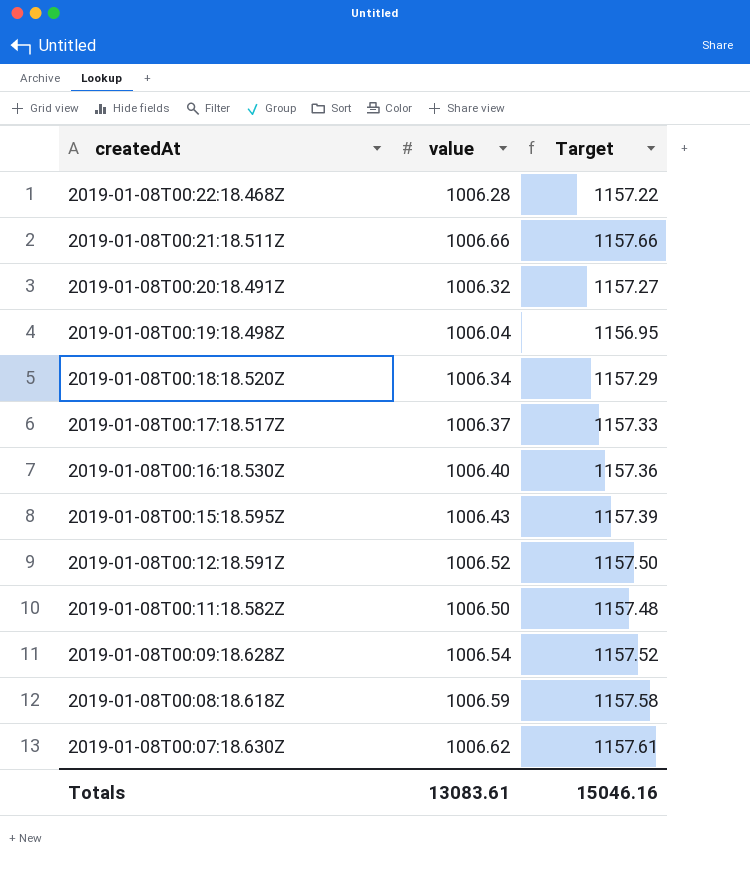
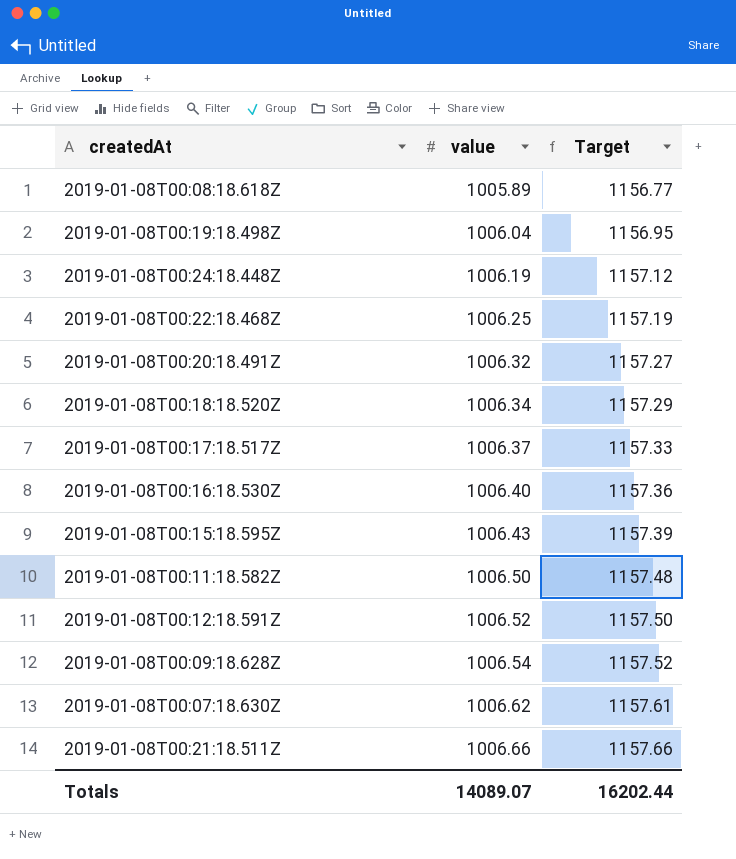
row order: createdAt descending -> value ascending
2019-01-08T00:08:18.618Z | value: 1006.59 -> 1005.89
2019-01-08T00:08:18.618Z | Target: 1157.58 -> 1156.77
row 2019-01-08T00:24:18.448Z: none -> 1006.19 | 1157.12
2019-01-08T00:22:18.468Z | value: 1006.28 -> 1006.25
2019-01-08T00:22:18.468Z | Target: 1157.22 -> 1157.19
Totals | value: 13083.61 -> 14089.07
Totals | Target: 15046.16 -> 16202.44

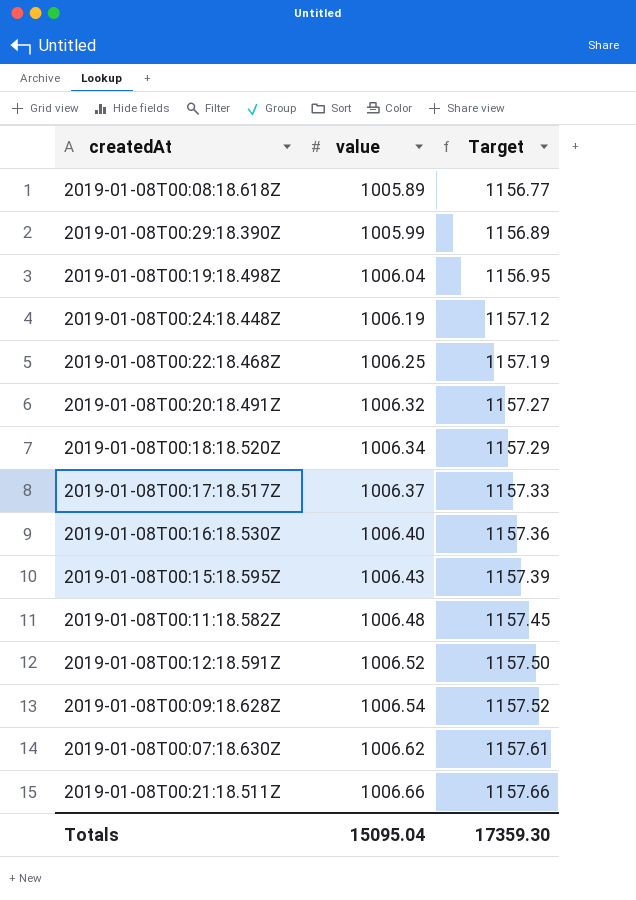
row 2019-01-08T00:29:18.390Z: none -> 1005.99 | 1156.89
2019-01-08T00:11:18.582Z | value: 1006.50 -> 1006.48
2019-01-08T00:11:18.582Z | Target: 1157.48 -> 1157.45
Totals | value: 14089.07 -> 15095.04
Totals | Target: 16202.44 -> 17359.30

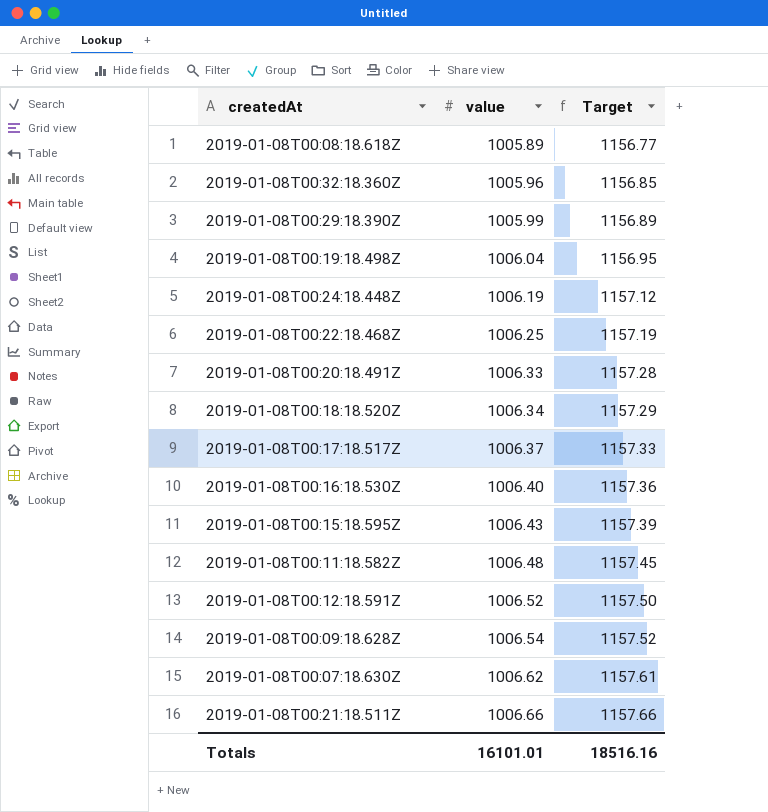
row 2019-01-08T00:32:18.360Z: none -> 1005.96 | 1156.85
2019-01-08T00:20:18.491Z | value: 1006.32 -> 1006.33
2019-01-08T00:20:18.491Z | Target: 1157.27 -> 1157.28
Totals | value: 15095.04 -> 16101.01
Totals | Target: 17359.30 -> 18516.16

